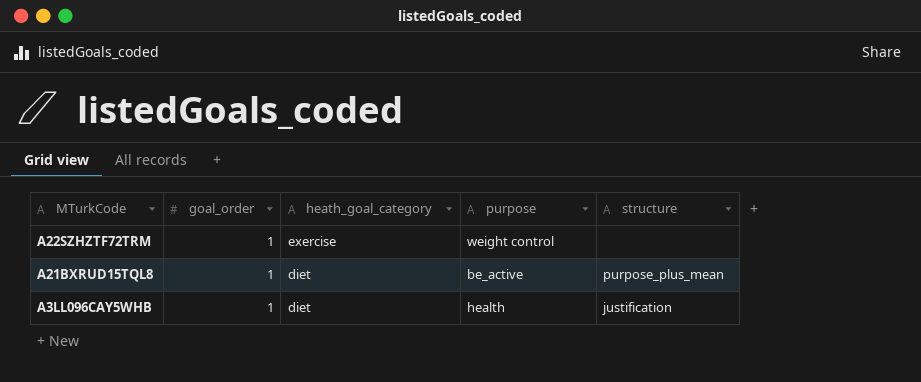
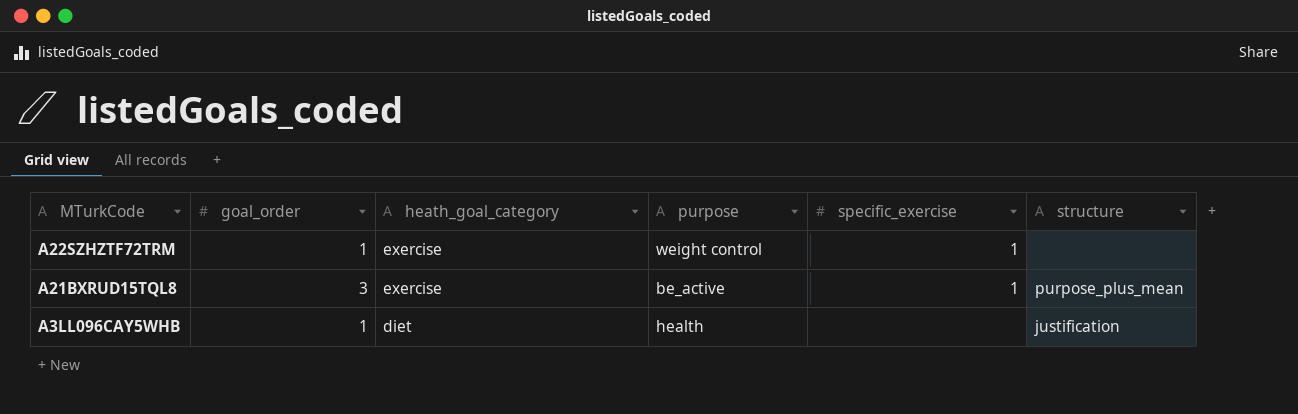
column specific_exercise | position: none -> 5
A21BXRUD15TQL8 | goal_order: 1 -> 3
A21BXRUD15TQL8 | heath_goal_category: diet -> exercise

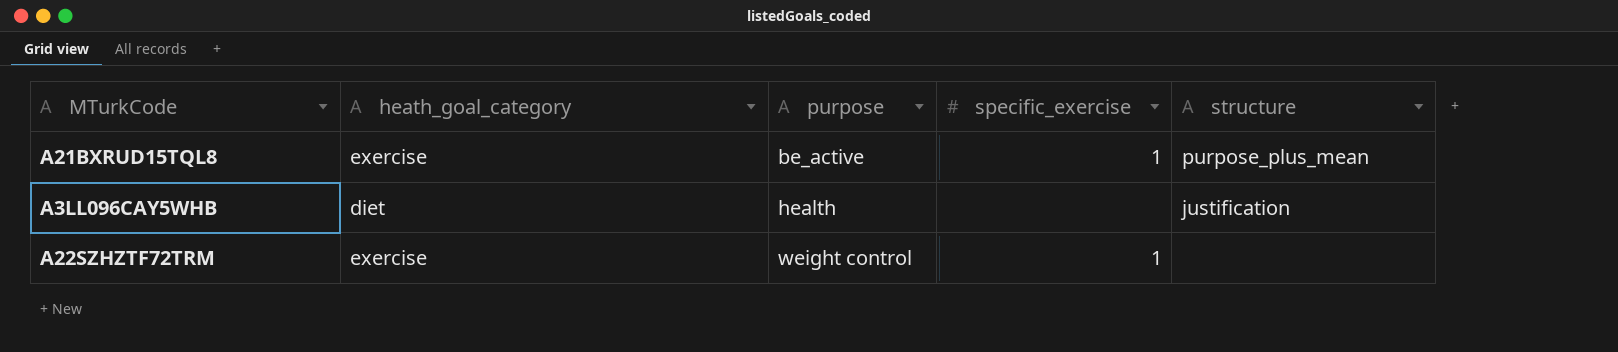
row order: MTurkCode descending -> purpose ascending
column goal_order | position: 2 -> none

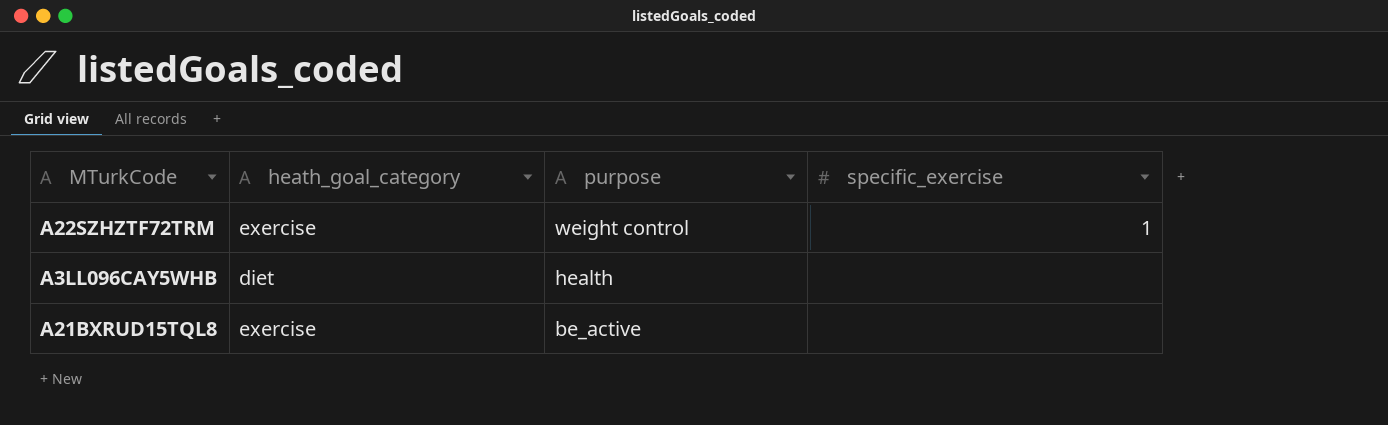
row order: purpose ascending -> purpose descending
column structure | position: 5 -> none
A21BXRUD15TQL8 | specific_exercise: 1 -> none

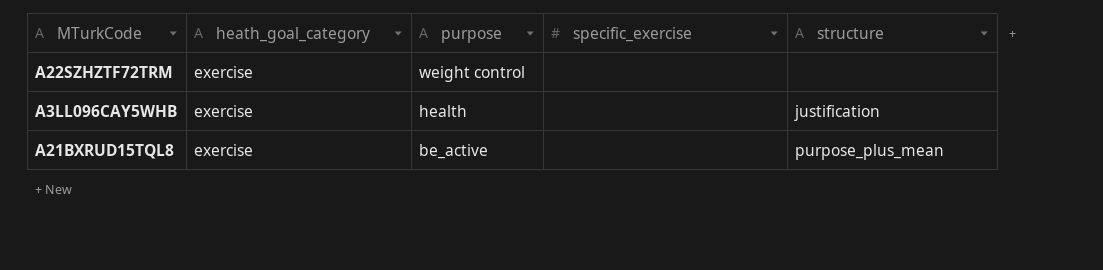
column structure | position: none -> 5
A22SZHZTF72TRM | specific_exercise: 1 -> none
A3LL096CAY5WHB | heath_goal_category: diet -> exercise

